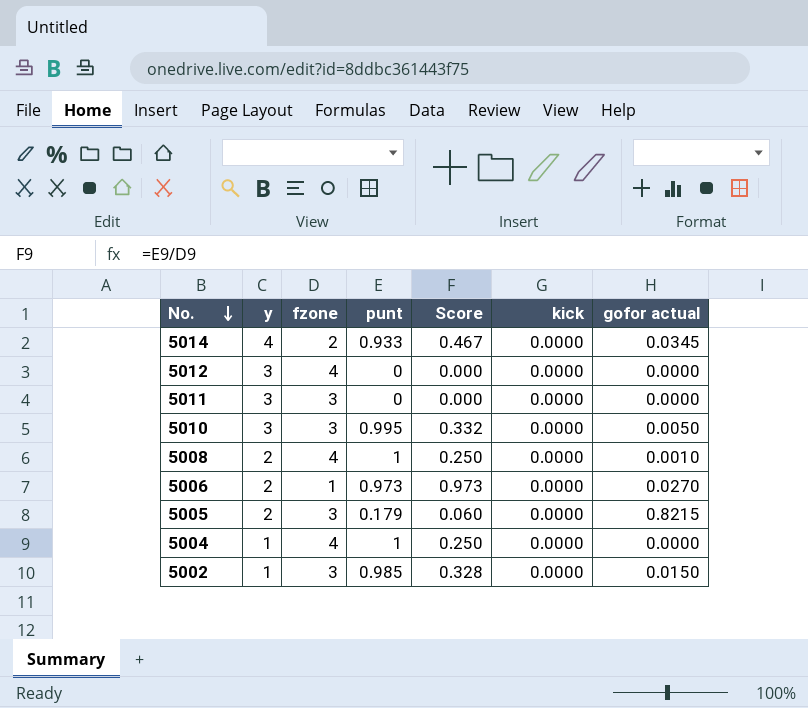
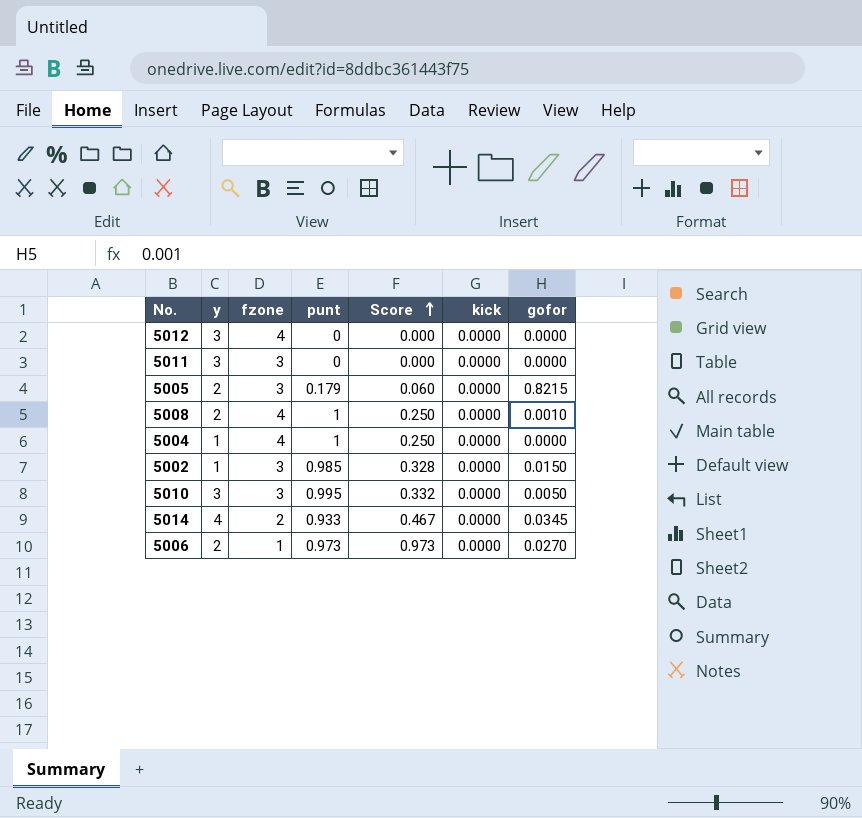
row order: No. descending -> Score ascending
column name: gofor actual -> gofor

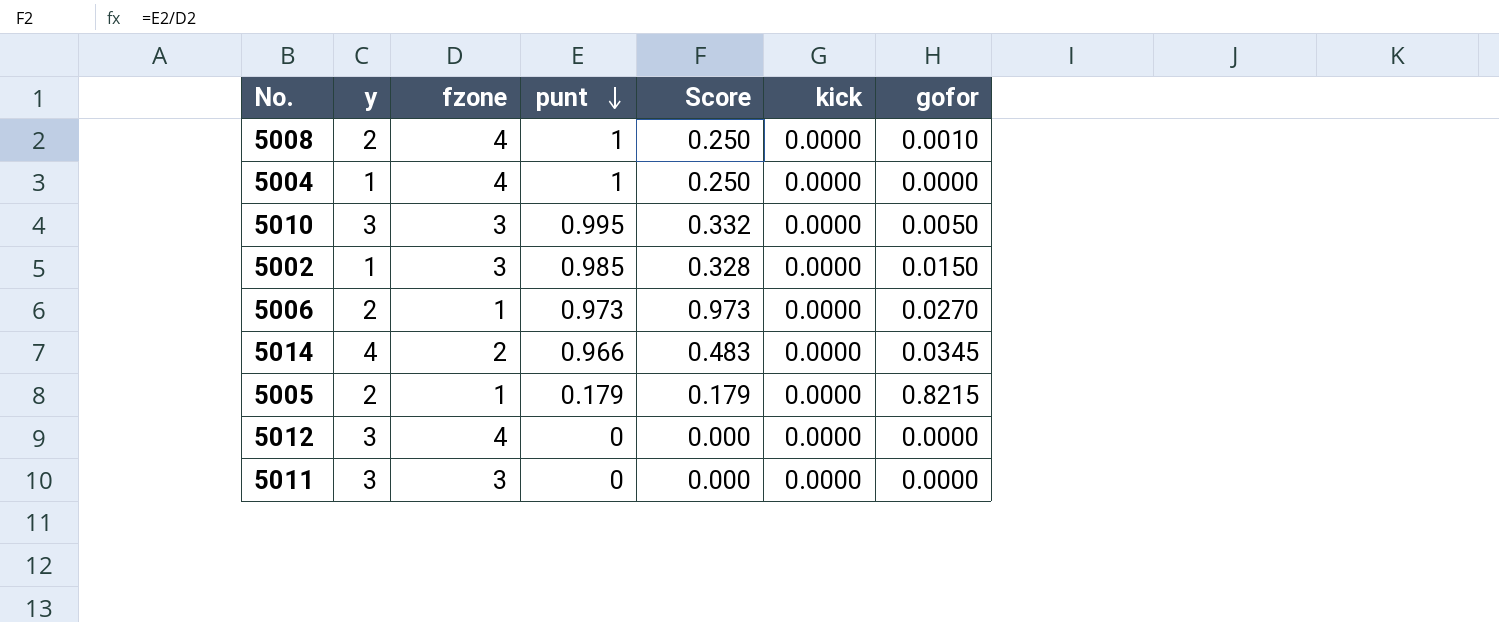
row order: Score ascending -> punt descending
5014 | punt: 0.933 -> 0.966
5014 | Score: 0.467 -> 0.483
5005 | fzone: 3 -> 1
5005 | Score: 0.060 -> 0.179

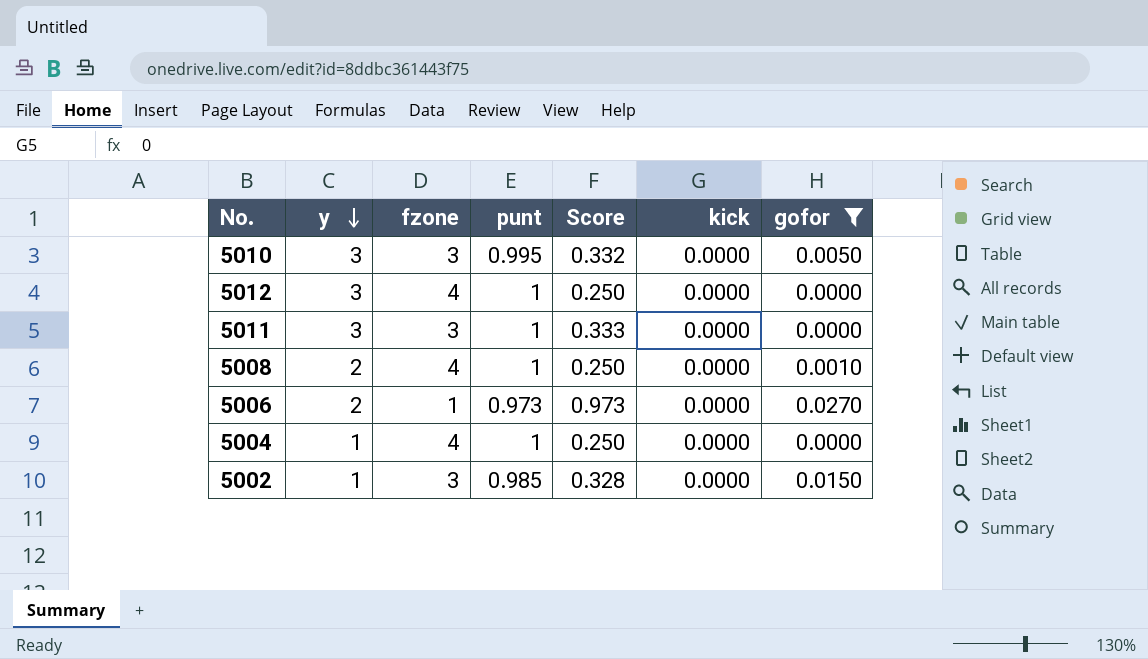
filter: none -> gofor <= 0.0270
row order: punt descending -> y descending
5012 | punt: 0 -> 1
5012 | Score: 0.000 -> 0.250
5011 | punt: 0 -> 1
5011 | Score: 0.000 -> 0.333

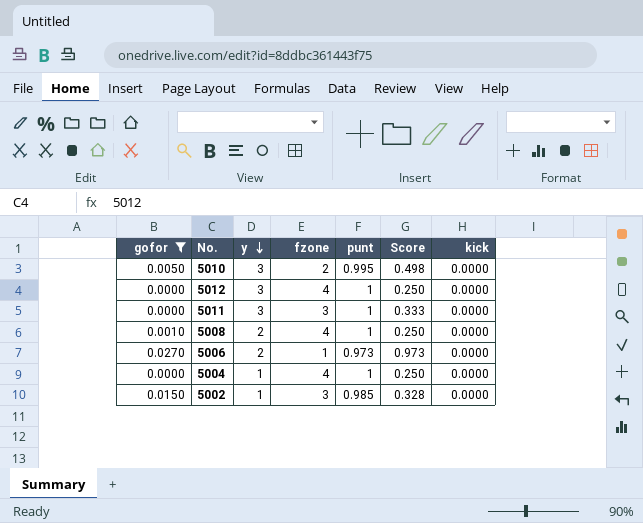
column gofor | position: 7 -> 1
5010 | fzone: 3 -> 2
5010 | Score: 0.332 -> 0.498

